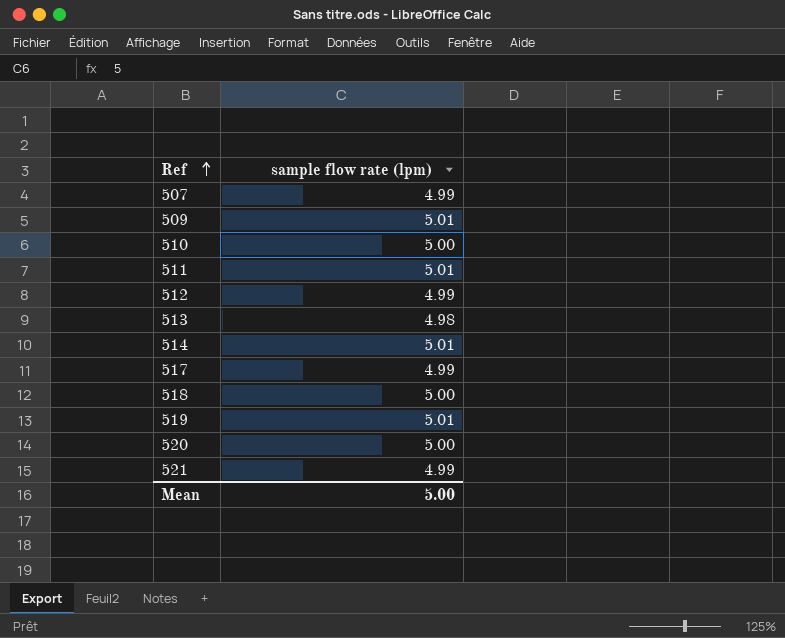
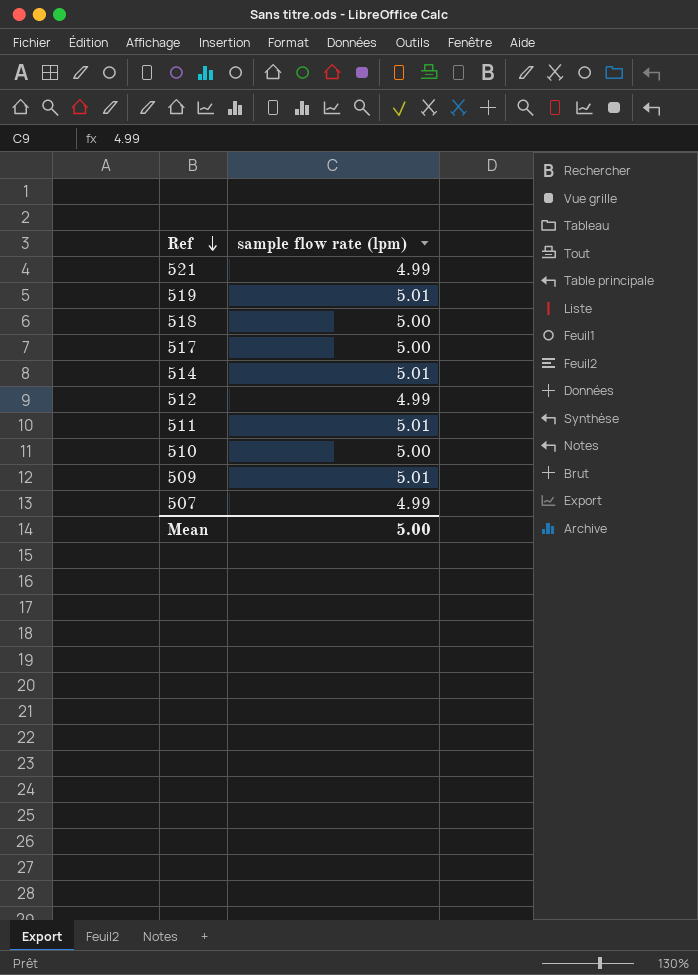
row order: Ref ascending -> Ref descending
row 513: 4.98 -> none
row 520: 5.00 -> none
517 | sample flow rate (lpm): 4.99 -> 5.00

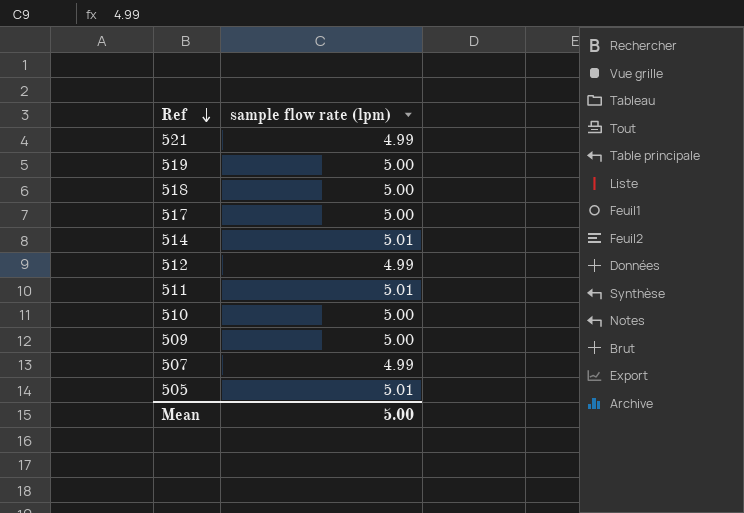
519 | sample flow rate (lpm): 5.01 -> 5.00
509 | sample flow rate (lpm): 5.01 -> 5.00
row 505: none -> 5.01

